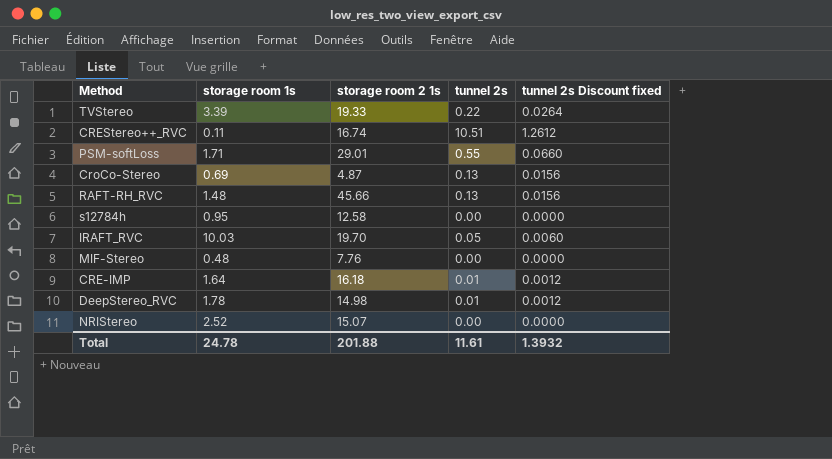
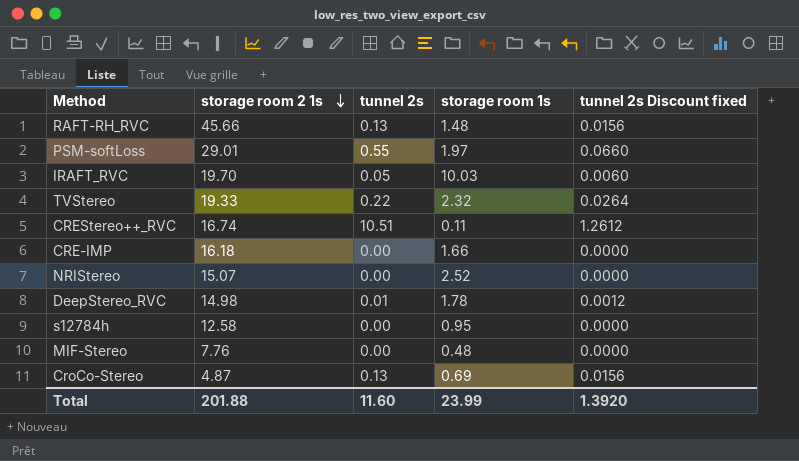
row order: none -> storage room 2 1s descending
column storage room 1s | position: 2 -> 4
PSM-softLoss | storage room 1s: 1.71 -> 1.97
TVStereo | storage room 1s: 3.39 -> 2.32
CRE-IMP | tunnel 2s: 0.01 -> 0.00
CRE-IMP | storage room 1s: 1.64 -> 1.66
CRE-IMP | tunnel 2s Discount fixed: 0.0012 -> 0.0000
Total | tunnel 2s: 11.61 -> 11.60
Total | storage room 1s: 24.78 -> 23.99
Total | tunnel 2s Discount fixed: 1.3932 -> 1.3920

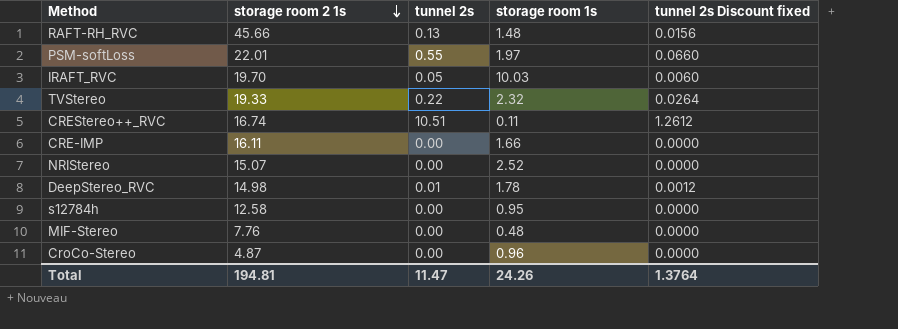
PSM-softLoss | storage room 2 1s: 29.01 -> 22.01
CRE-IMP | storage room 2 1s: 16.18 -> 16.11
CroCo-Stereo | tunnel 2s: 0.13 -> 0.00
CroCo-Stereo | storage room 1s: 0.69 -> 0.96
CroCo-Stereo | tunnel 2s Discount fixed: 0.0156 -> 0.0000
Total | storage room 2 1s: 201.88 -> 194.81
Total | tunnel 2s: 11.60 -> 11.47
Total | storage room 1s: 23.99 -> 24.26
Total | tunnel 2s Discount fixed: 1.3920 -> 1.3764

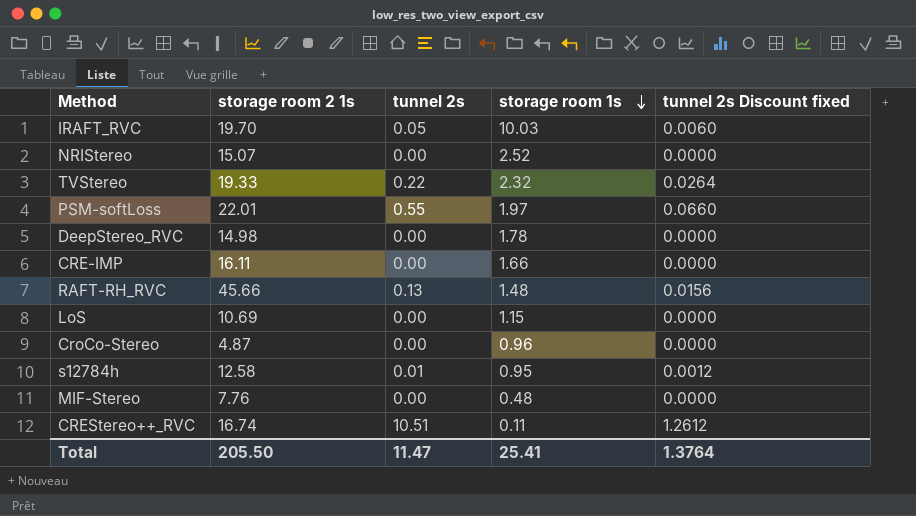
row order: storage room 2 1s descending -> storage room 1s descending
DeepStereo_RVC | tunnel 2s: 0.01 -> 0.00
DeepStereo_RVC | tunnel 2s Discount fixed: 0.0012 -> 0.0000
row LoS: none -> 10.69 | 0.00 | 1.15 | 0.0000
s12784h | tunnel 2s: 0.00 -> 0.01
s12784h | tunnel 2s Discount fixed: 0.0000 -> 0.0012
Total | storage room 2 1s: 194.81 -> 205.50
Total | storage room 1s: 24.26 -> 25.41

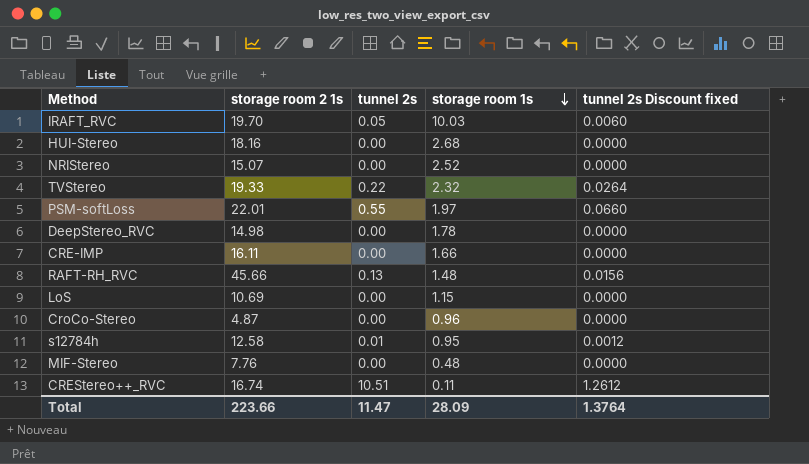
row HUI-Stereo: none -> 18.16 | 0.00 | 2.68 | 0.0000
Total | storage room 2 1s: 205.50 -> 223.66
Total | storage room 1s: 25.41 -> 28.09

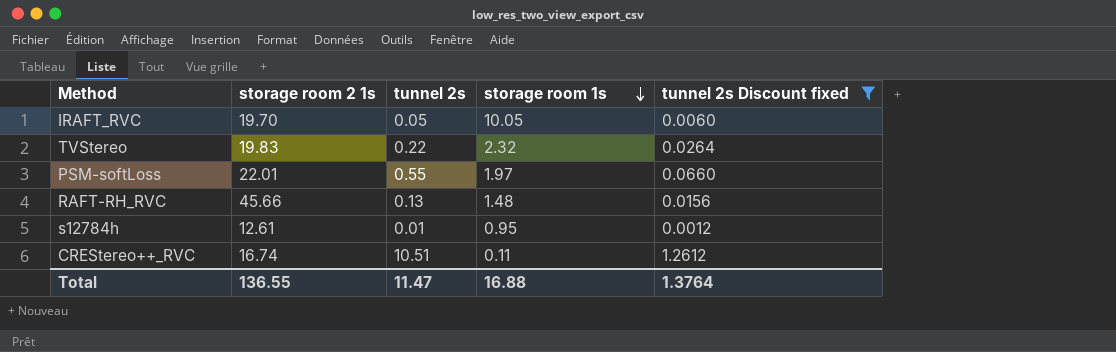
filter: none -> tunnel 2s Discount fixed != 0.0000
IRAFT_RVC | storage room 1s: 10.03 -> 10.05
TVStereo | storage room 2 1s: 19.33 -> 19.83
s12784h | storage room 2 1s: 12.58 -> 12.61
Total | storage room 2 1s: 223.66 -> 136.55
Total | storage room 1s: 28.09 -> 16.88

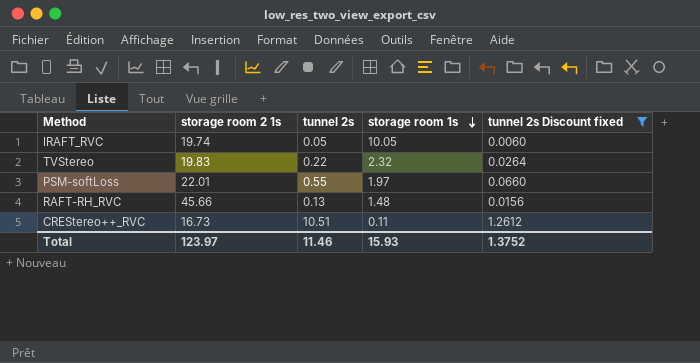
row s12784h: 12.61 | 0.01 | 0.95 | 0.0012 -> none
IRAFT_RVC | storage room 2 1s: 19.70 -> 19.74
CREStereo++_RVC | storage room 2 1s: 16.74 -> 16.73
Total | storage room 2 1s: 136.55 -> 123.97
Total | tunnel 2s: 11.47 -> 11.46
Total | storage room 1s: 16.88 -> 15.93
Total | tunnel 2s Discount fixed: 1.3764 -> 1.3752

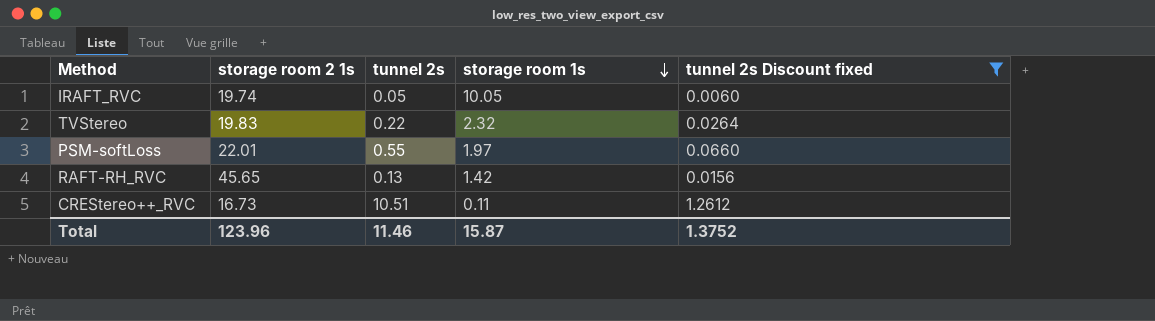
RAFT-RH_RVC | storage room 2 1s: 45.66 -> 45.65
RAFT-RH_RVC | storage room 1s: 1.48 -> 1.42
Total | storage room 2 1s: 123.97 -> 123.96
Total | storage room 1s: 15.93 -> 15.87

